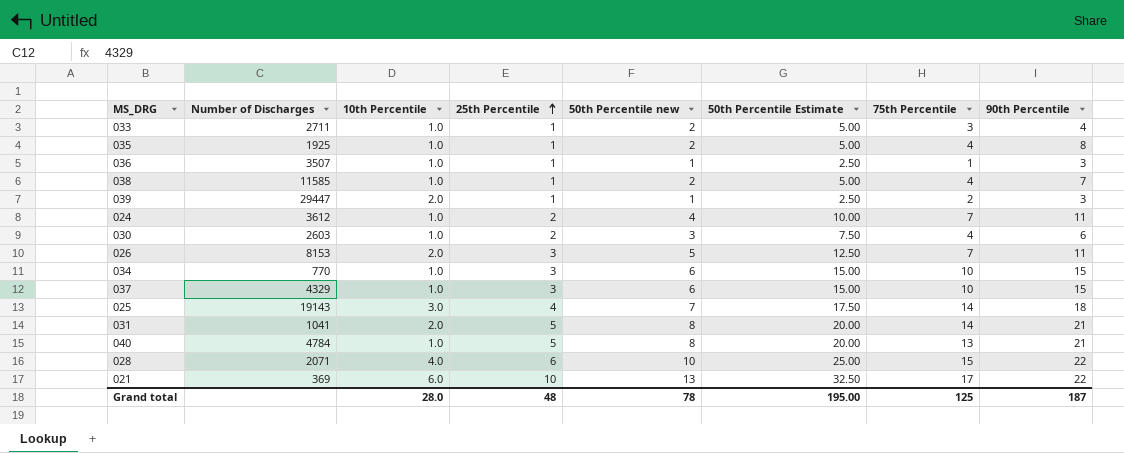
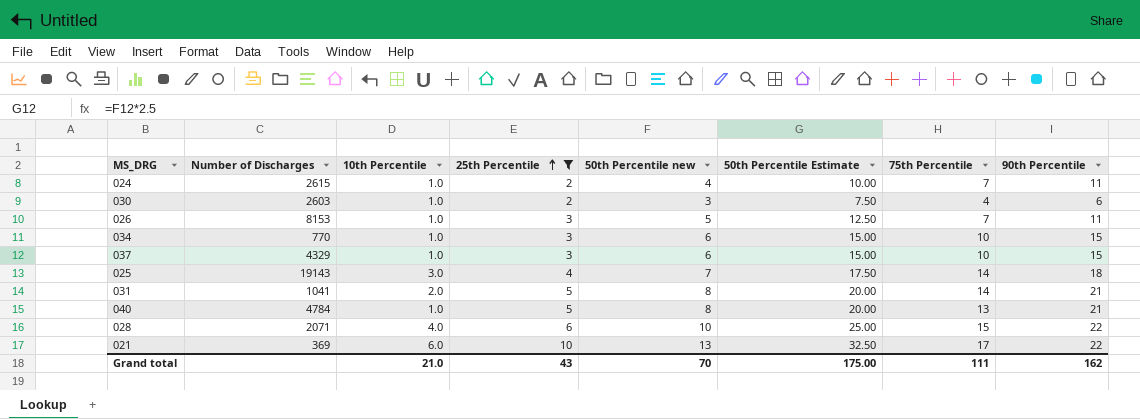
filter: none -> 25th Percentile != 1
024 | Number of Discharges: 3612 -> 2615
026 | 10th Percentile: 2.0 -> 1.0
Grand total | 10th Percentile: 28.0 -> 21.0
Grand total | 25th Percentile: 48 -> 43
Grand total | 50th Percentile new: 78 -> 70
Grand total | 50th Percentile Estimate: 195.00 -> 175.00
Grand total | 75th Percentile: 125 -> 111
Grand total | 90th Percentile: 187 -> 162

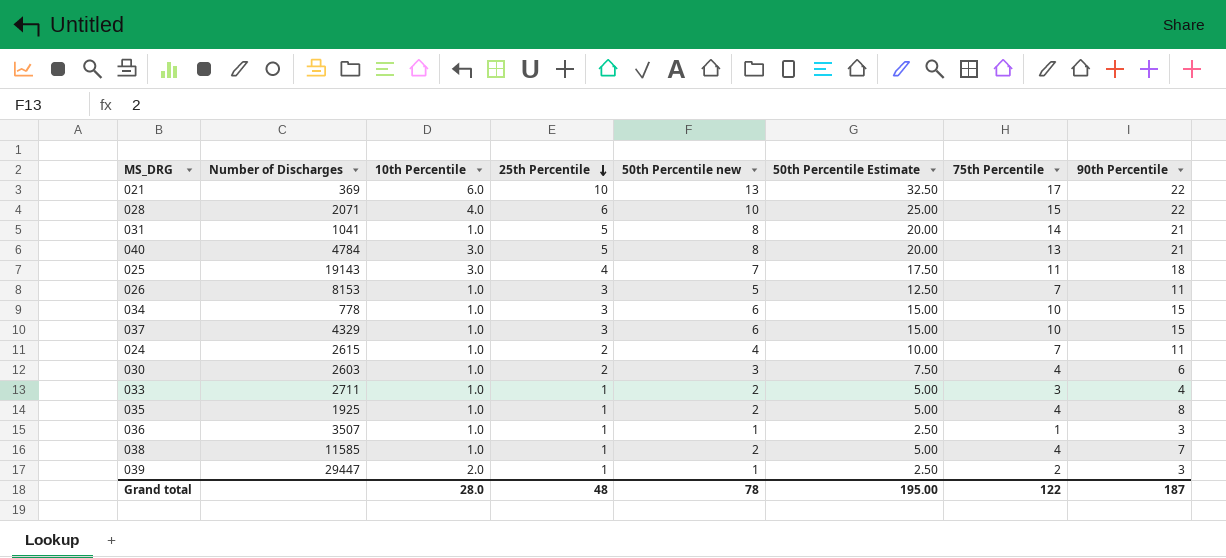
filter: 25th Percentile != 1 -> none
row order: 25th Percentile ascending -> 25th Percentile descending
031 | 10th Percentile: 2.0 -> 1.0
040 | 10th Percentile: 1.0 -> 3.0
025 | 75th Percentile: 14 -> 11
034 | Number of Discharges: 770 -> 778
Grand total | 10th Percentile: 21.0 -> 28.0
Grand total | 25th Percentile: 43 -> 48
Grand total | 50th Percentile new: 70 -> 78
Grand total | 50th Percentile Estimate: 175.00 -> 195.00
Grand total | 75th Percentile: 111 -> 122
Grand total | 90th Percentile: 162 -> 187

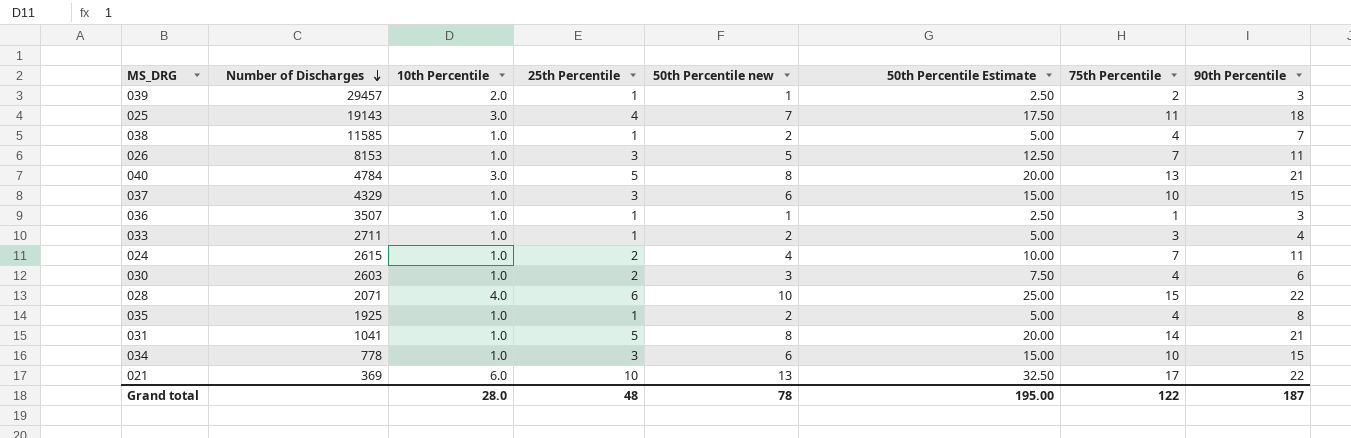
row order: 25th Percentile descending -> Number of Discharges descending
039 | Number of Discharges: 29447 -> 29457

